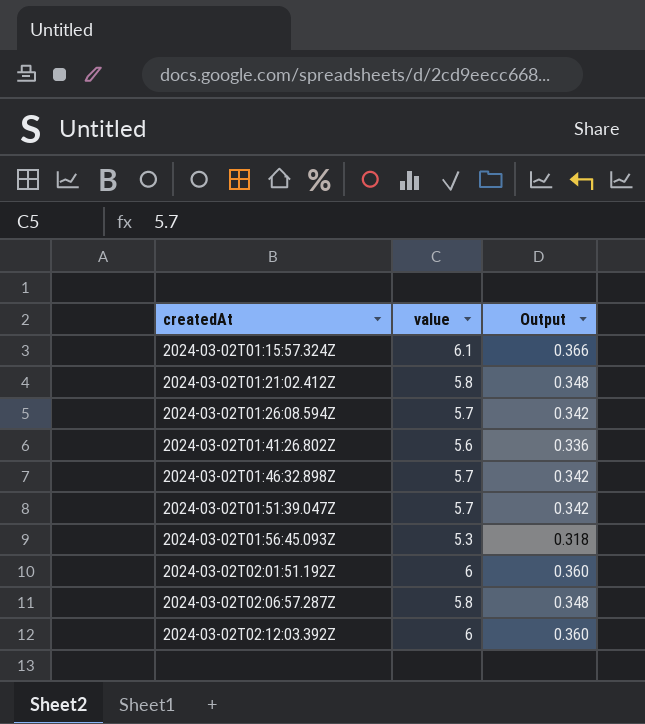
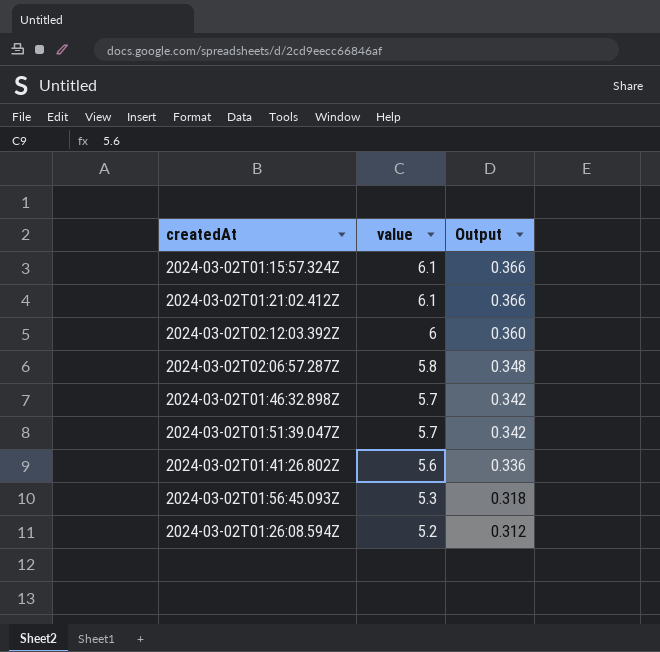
row order: createdAt ascending -> value descending
row 2024-03-02T02:01:51.192Z: 6 | 0.360 -> none
2024-03-02T01:21:02.412Z | value: 5.8 -> 6.1
2024-03-02T01:21:02.412Z | Output: 0.348 -> 0.366
2024-03-02T01:26:08.594Z | value: 5.7 -> 5.2
2024-03-02T01:26:08.594Z | Output: 0.342 -> 0.312

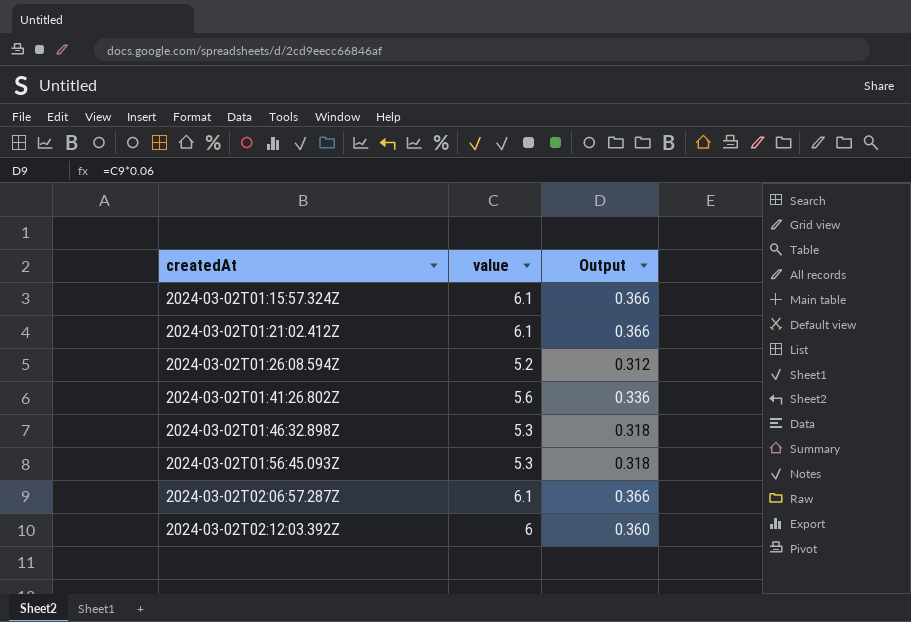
row order: value descending -> createdAt ascending
row 2024-03-02T01:51:39.047Z: 5.7 | 0.342 -> none
2024-03-02T01:46:32.898Z | value: 5.7 -> 5.3
2024-03-02T01:46:32.898Z | Output: 0.342 -> 0.318
2024-03-02T02:06:57.287Z | value: 5.8 -> 6.1
2024-03-02T02:06:57.287Z | Output: 0.348 -> 0.366

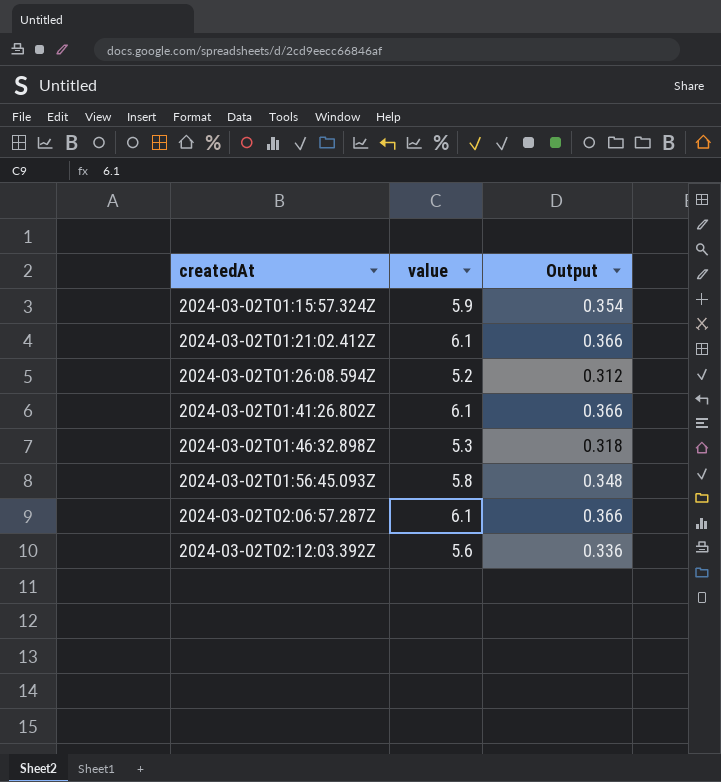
2024-03-02T01:15:57.324Z | value: 6.1 -> 5.9
2024-03-02T01:15:57.324Z | Output: 0.366 -> 0.354
2024-03-02T01:41:26.802Z | value: 5.6 -> 6.1
2024-03-02T01:41:26.802Z | Output: 0.336 -> 0.366
2024-03-02T01:56:45.093Z | value: 5.3 -> 5.8
2024-03-02T01:56:45.093Z | Output: 0.318 -> 0.348
2024-03-02T02:12:03.392Z | value: 6 -> 5.6
2024-03-02T02:12:03.392Z | Output: 0.360 -> 0.336

